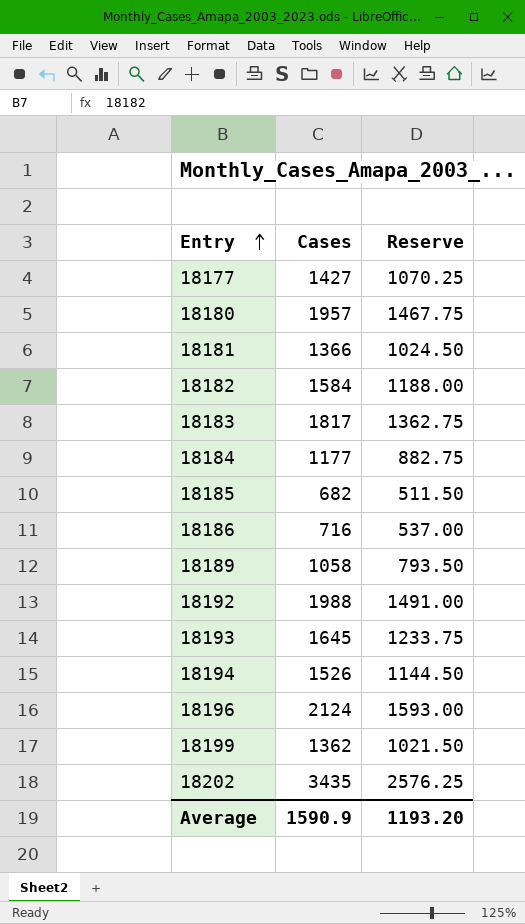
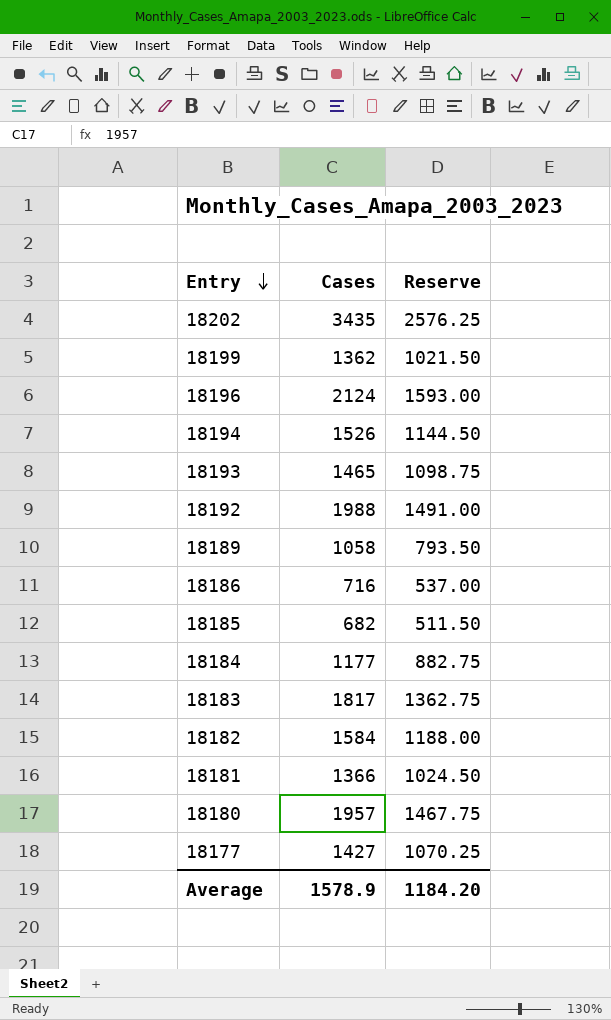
row order: Entry ascending -> Entry descending
18193 | Cases: 1645 -> 1465
18193 | Reserve: 1233.75 -> 1098.75
Average | Cases: 1590.9 -> 1578.9
Average | Reserve: 1193.20 -> 1184.20

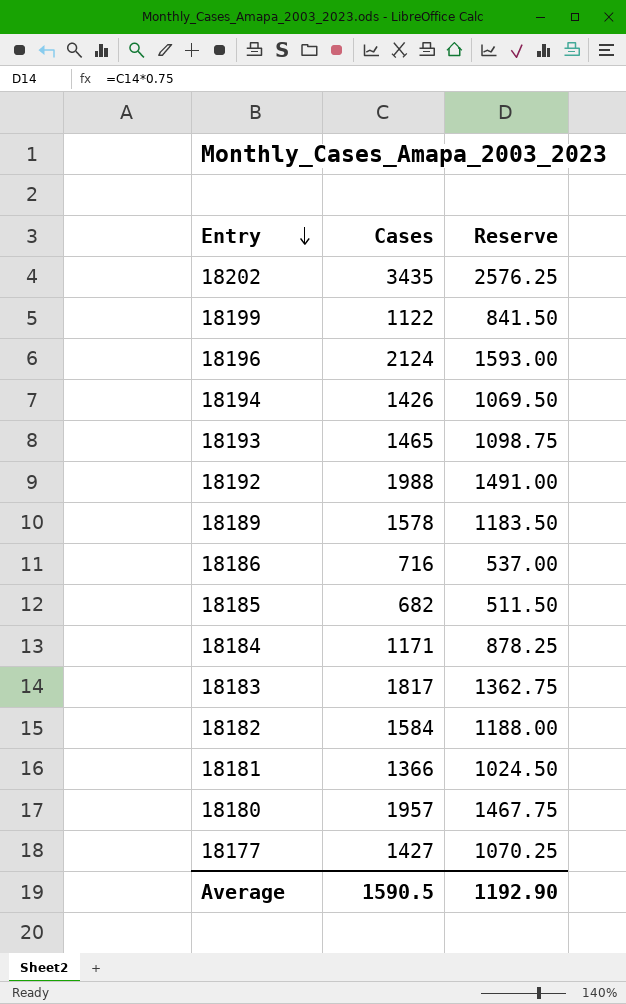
18199 | Cases: 1362 -> 1122
18199 | Reserve: 1021.50 -> 841.50
18194 | Cases: 1526 -> 1426
18194 | Reserve: 1144.50 -> 1069.50
18189 | Cases: 1058 -> 1578
18189 | Reserve: 793.50 -> 1183.50
18184 | Cases: 1177 -> 1171
18184 | Reserve: 882.75 -> 878.25
Average | Cases: 1578.9 -> 1590.5
Average | Reserve: 1184.20 -> 1192.90

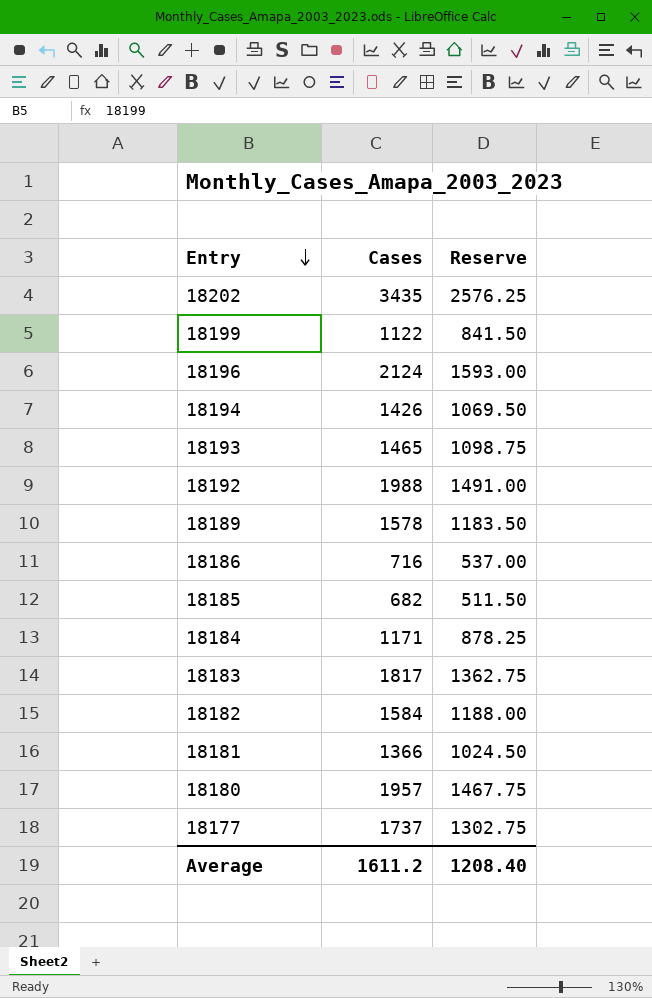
18177 | Cases: 1427 -> 1737
18177 | Reserve: 1070.25 -> 1302.75
Average | Cases: 1590.5 -> 1611.2
Average | Reserve: 1192.90 -> 1208.40

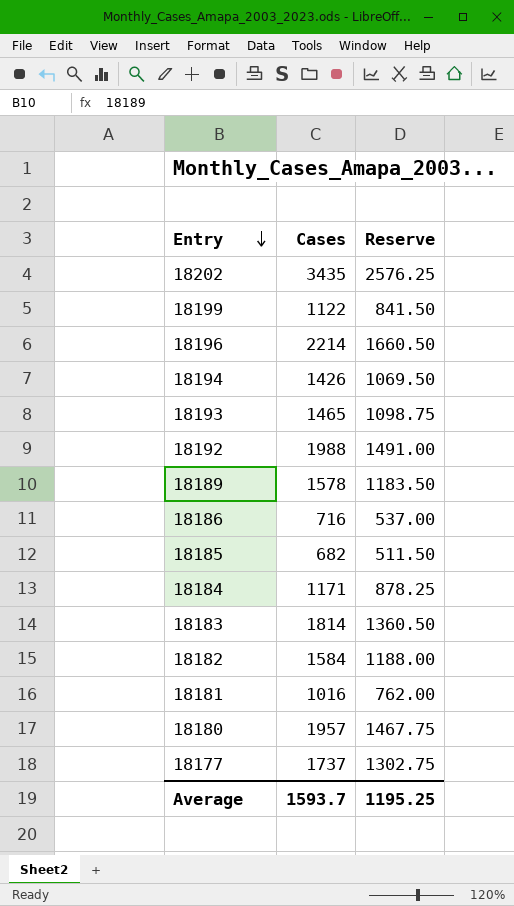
18196 | Cases: 2124 -> 2214
18196 | Reserve: 1593.00 -> 1660.50
18183 | Cases: 1817 -> 1814
18183 | Reserve: 1362.75 -> 1360.50
18181 | Cases: 1366 -> 1016
18181 | Reserve: 1024.50 -> 762.00
Average | Cases: 1611.2 -> 1593.7
Average | Reserve: 1208.40 -> 1195.25

